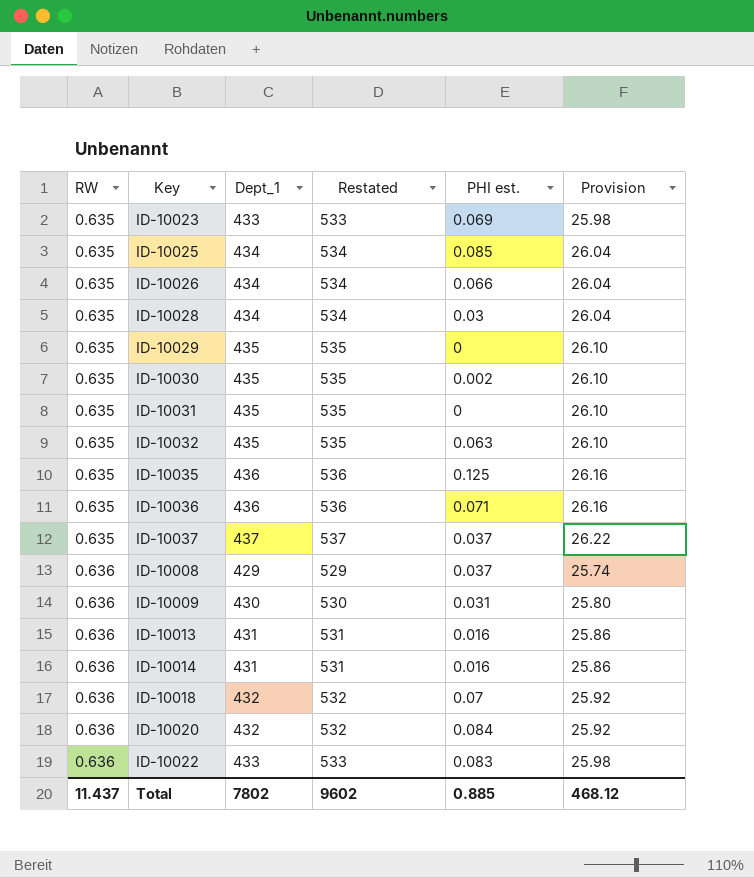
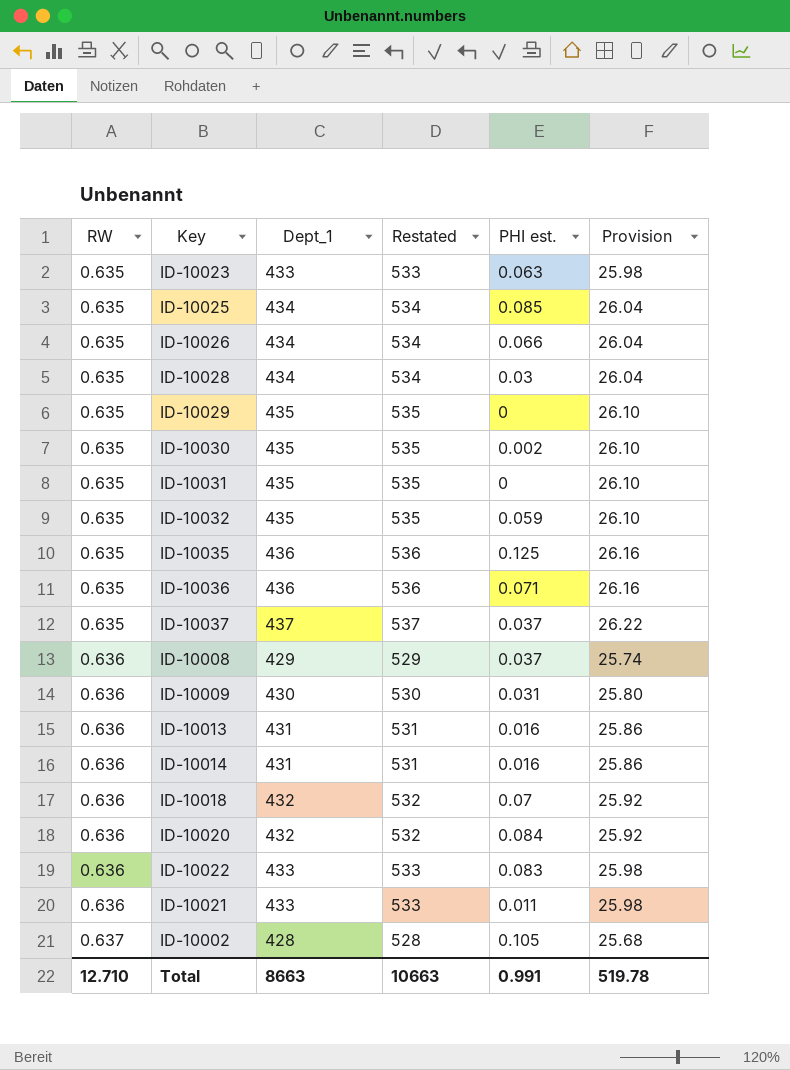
ID-10023 | PHI est.: 0.069 -> 0.063
ID-10032 | PHI est.: 0.063 -> 0.059
row ID-10021: none -> 0.636 | 433 | 533 | 0.011 | 25.98
row ID-10002: none -> 0.637 | 428 | 528 | 0.105 | 25.68
Total | RW: 11.437 -> 12.710
Total | Dept_1: 7802 -> 8663
Total | Restated: 9602 -> 10663
Total | PHI est.: 0.885 -> 0.991
Total | Provision: 468.12 -> 519.78

